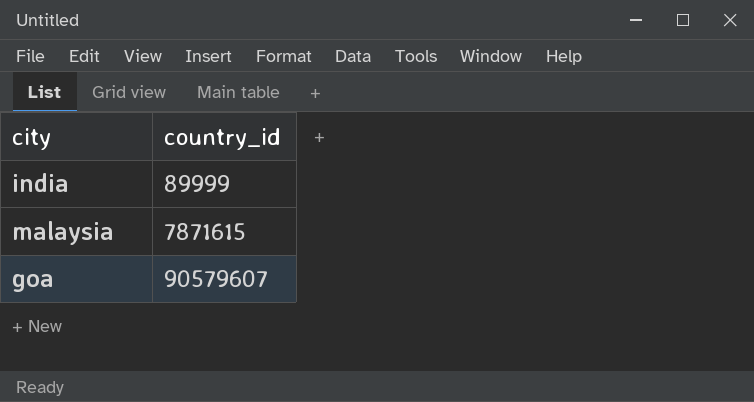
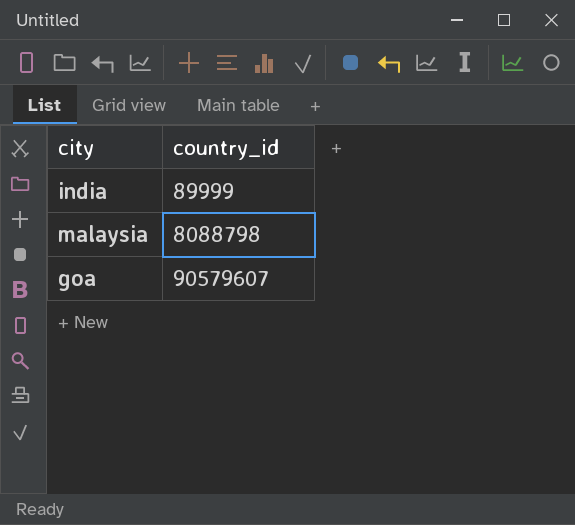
malaysia | country_id: 7871615 -> 8088798

